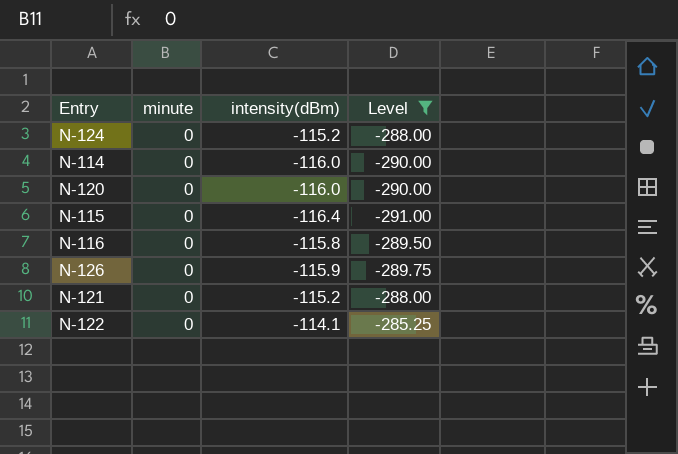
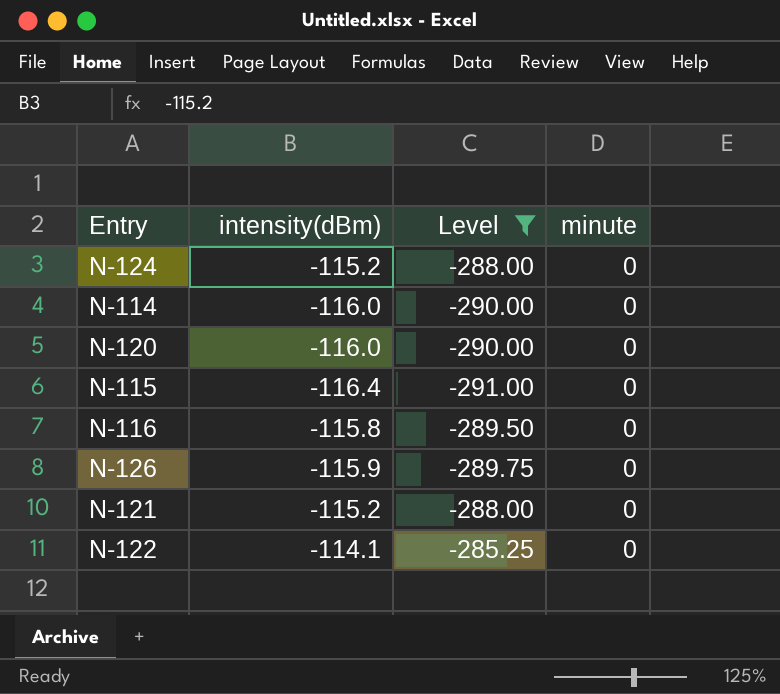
column minute | position: 2 -> 4

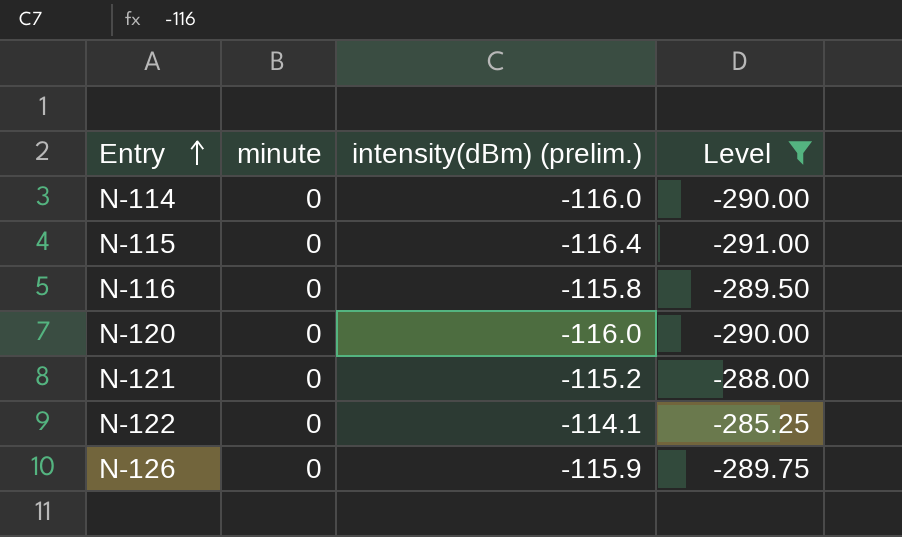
row order: none -> Entry ascending
column minute | position: 4 -> 2
column name: intensity(dBm) -> intensity(dBm) (prelim.)
row N-124: -115.2 | -288.00 | 0 -> none

